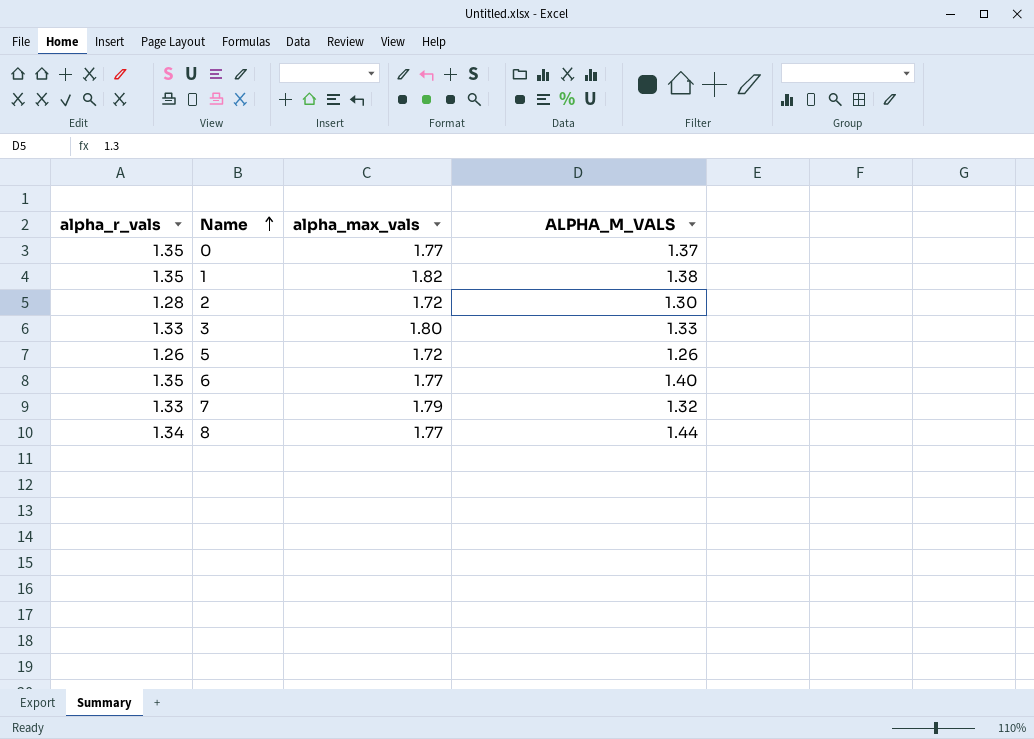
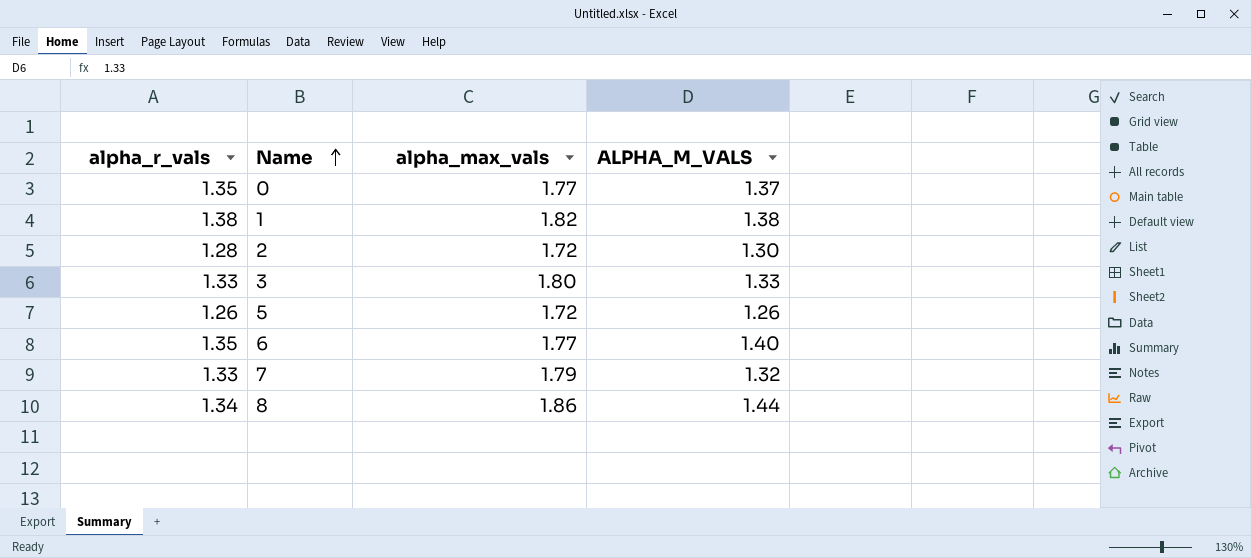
1 | alpha_r_vals: 1.35 -> 1.38
8 | alpha_max_vals: 1.77 -> 1.86

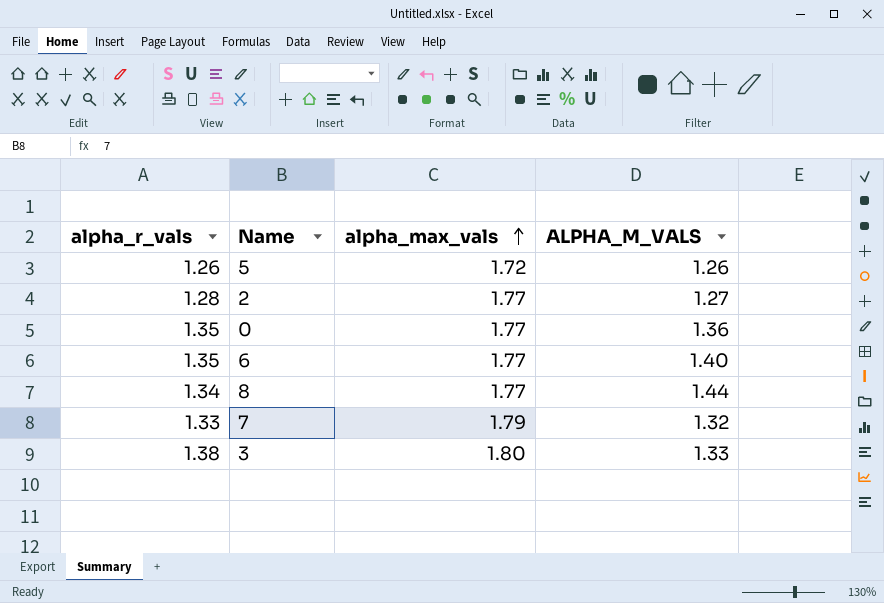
row order: Name ascending -> alpha_max_vals ascending
row 1: 1.38 | 1.82 | 1.38 -> none
2 | alpha_max_vals: 1.72 -> 1.77
2 | ALPHA_M_VALS: 1.30 -> 1.27
0 | ALPHA_M_VALS: 1.37 -> 1.36
8 | alpha_max_vals: 1.86 -> 1.77
3 | alpha_r_vals: 1.33 -> 1.38

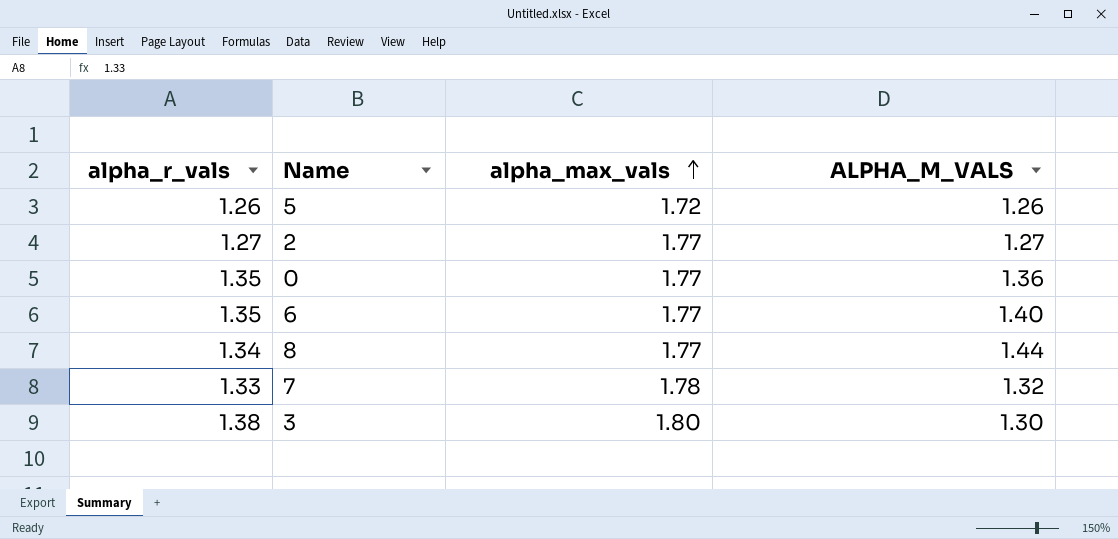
2 | alpha_r_vals: 1.28 -> 1.27
7 | alpha_max_vals: 1.79 -> 1.78
3 | ALPHA_M_VALS: 1.33 -> 1.30

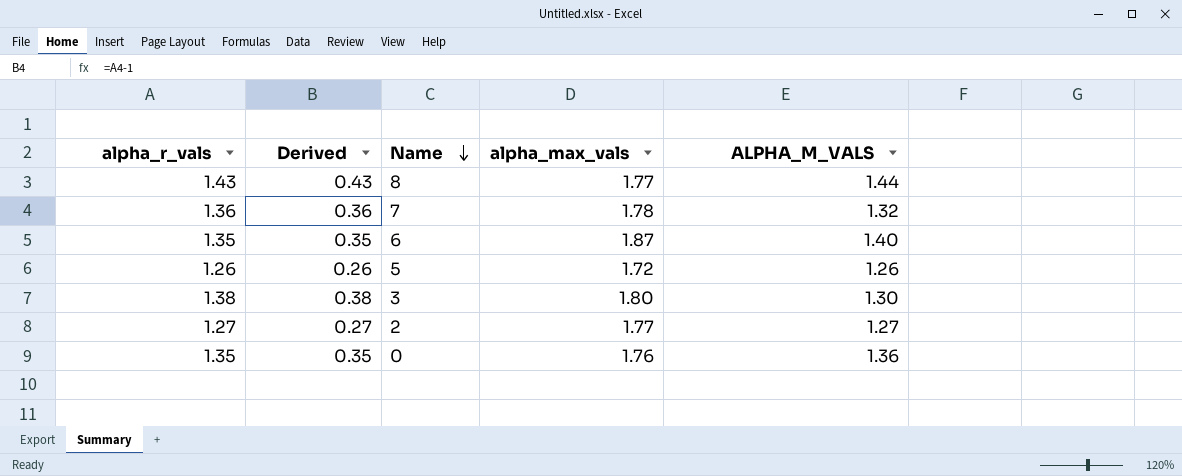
row order: alpha_max_vals ascending -> Name descending
column Derived | formula: none -> [alpha_r_vals] - 1
8 | alpha_r_vals: 1.34 -> 1.43
7 | alpha_r_vals: 1.33 -> 1.36
6 | alpha_max_vals: 1.77 -> 1.87
0 | alpha_max_vals: 1.77 -> 1.76

